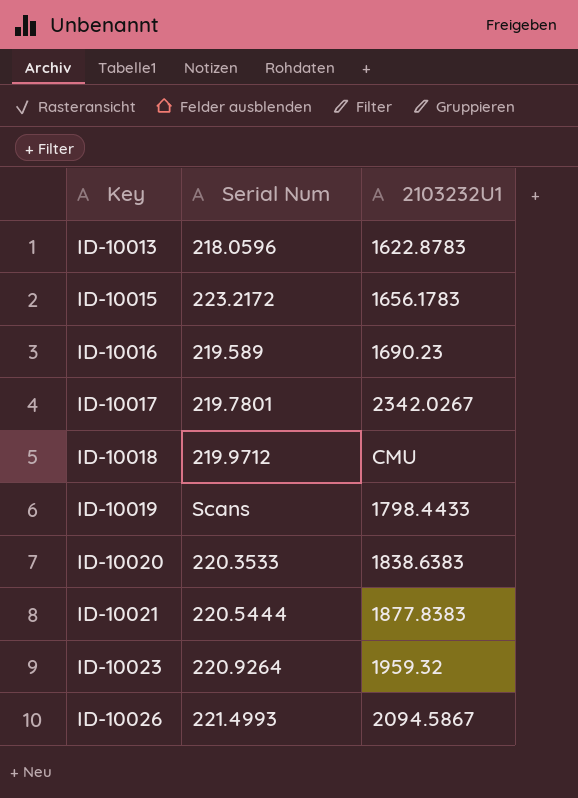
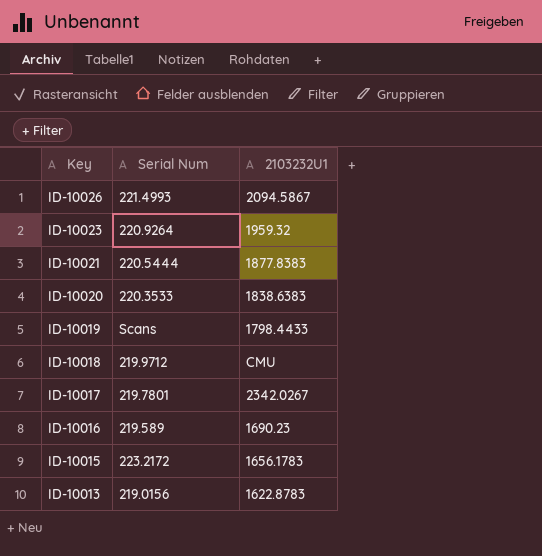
row order: Key ascending -> Key descending
ID-10013 | Serial Num: 218.0596 -> 219.0156

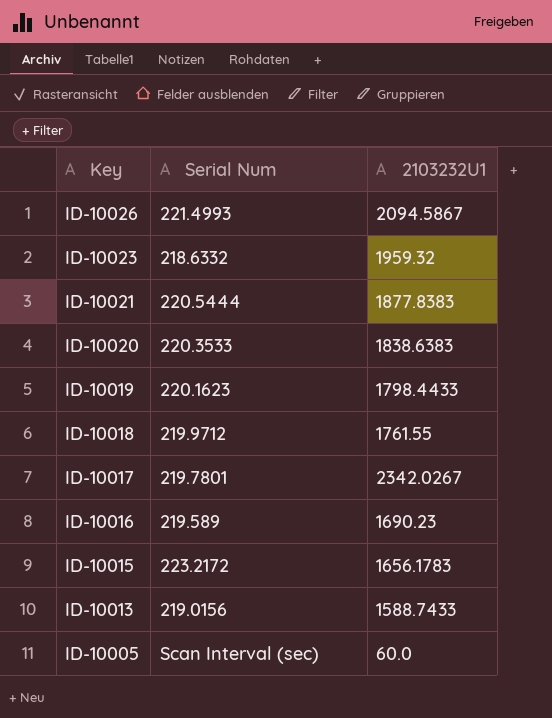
ID-10023 | Serial Num: 220.9264 -> 218.6332
ID-10019 | Serial Num: Scans -> 220.1623
ID-10018 | 2103232U1: CMU -> 1761.55
ID-10013 | 2103232U1: 1622.8783 -> 1588.7433
row ID-10005: none -> Scan Interval (sec) | 60.0

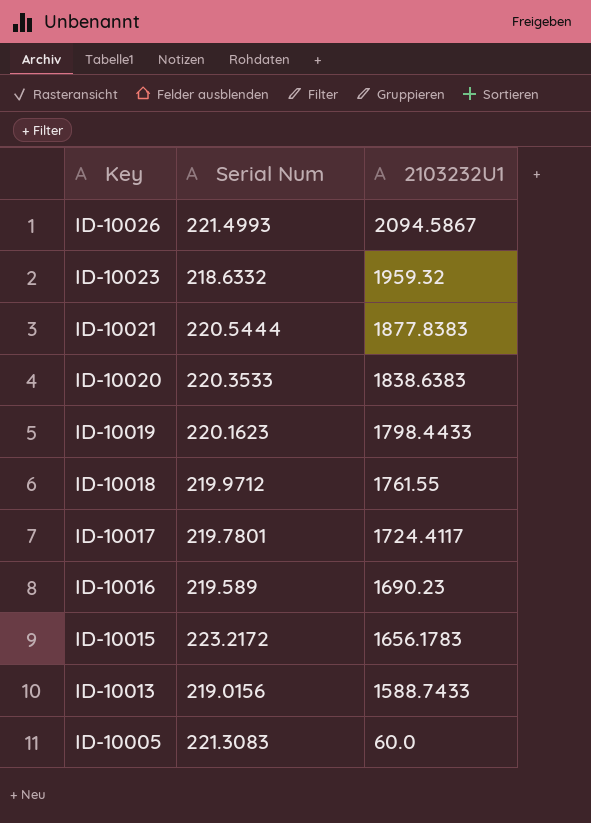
ID-10017 | 2103232U1: 2342.0267 -> 1724.4117
ID-10005 | Serial Num: Scan Interval (sec) -> 221.3083

